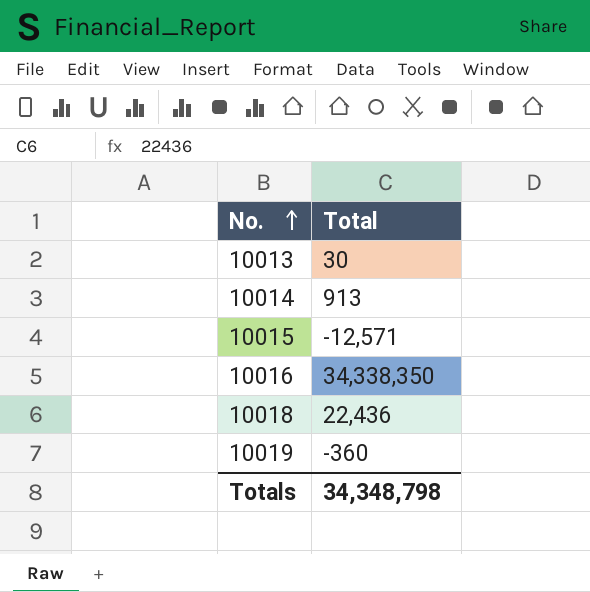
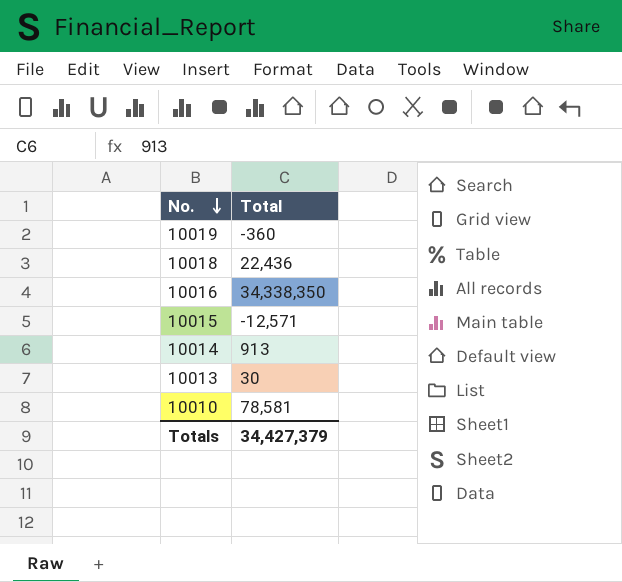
row order: No. ascending -> No. descending
row 10010: none -> 78,581
Totals | Total: 34,348,798 -> 34,427,379

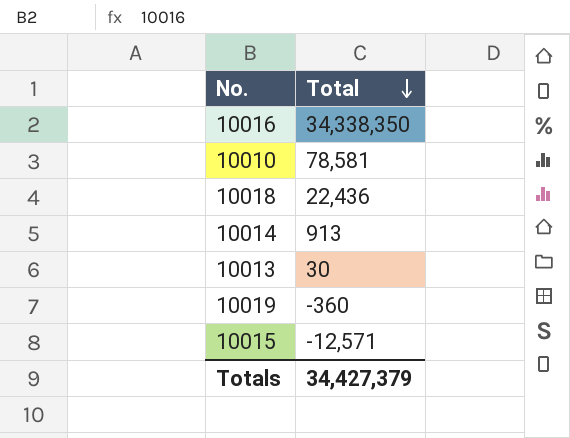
row order: No. descending -> Total descending

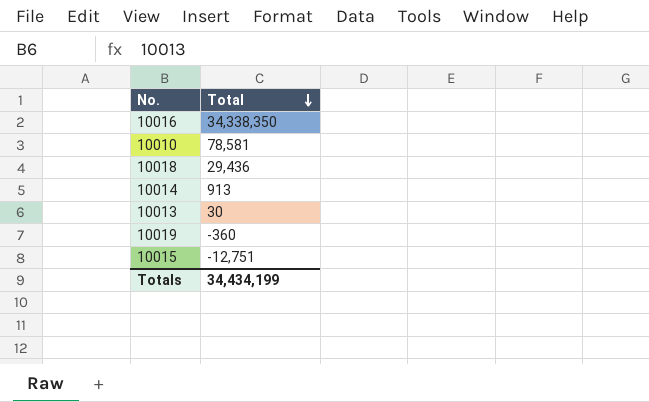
10018 | Total: 22,436 -> 29,436
10015 | Total: -12,571 -> -12,751
Totals | Total: 34,427,379 -> 34,434,199

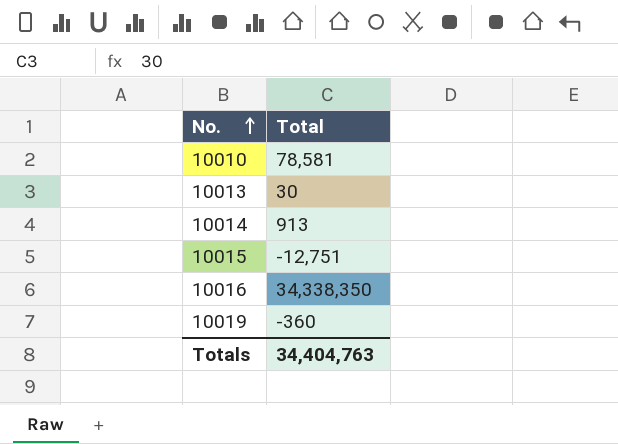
row order: Total descending -> No. ascending
row 10018: 29,436 -> none
Totals | Total: 34,434,199 -> 34,404,763

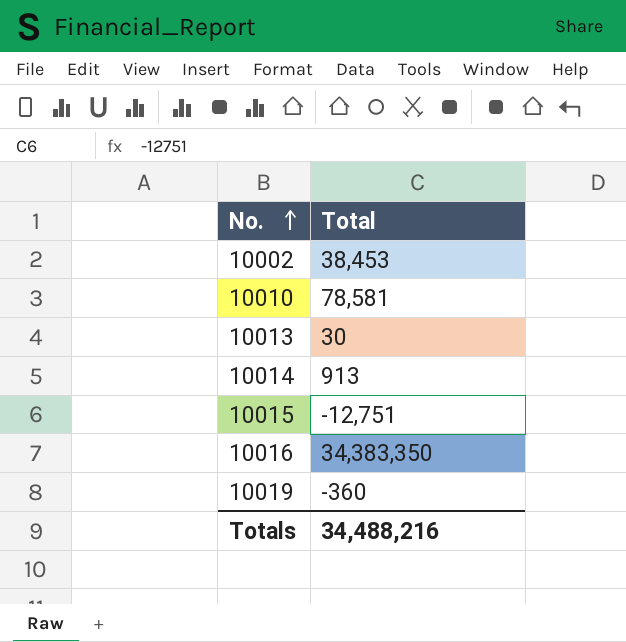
row 10002: none -> 38,453
10016 | Total: 34,338,350 -> 34,383,350
Totals | Total: 34,404,763 -> 34,488,216

